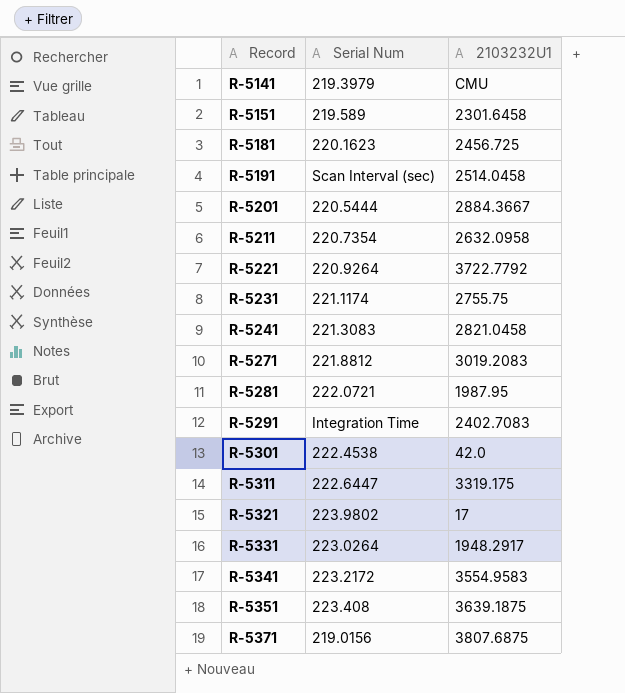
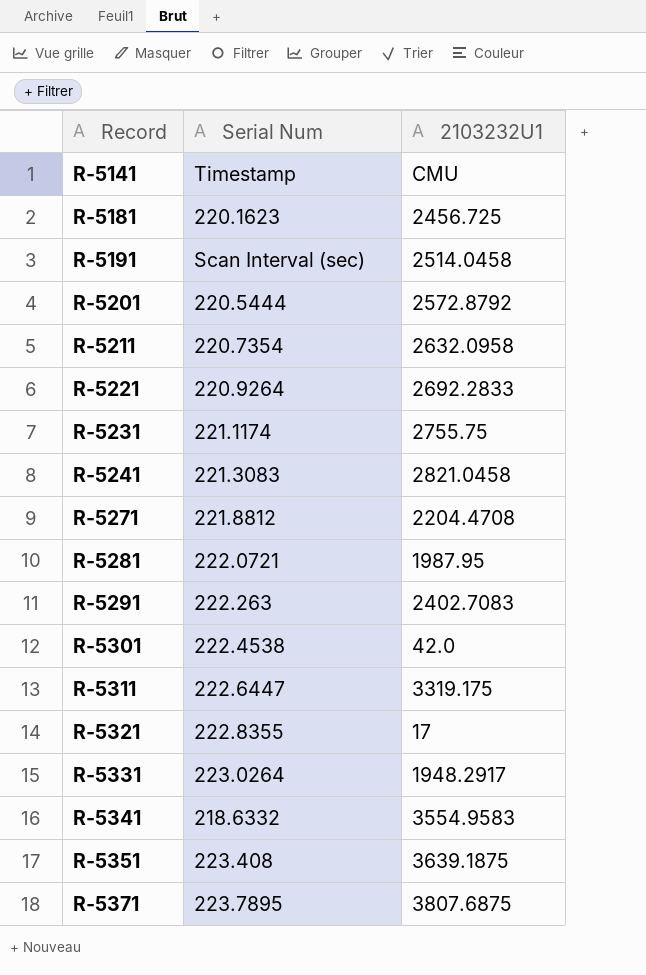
row R-5151: 219.589 | 2301.6458 -> none
R-5141 | Serial Num: 219.3979 -> Timestamp
R-5201 | 2103232U1: 2884.3667 -> 2572.8792
R-5221 | 2103232U1: 3722.7792 -> 2692.2833
R-5271 | 2103232U1: 3019.2083 -> 2204.4708
R-5291 | Serial Num: Integration Time -> 222.263
R-5321 | Serial Num: 223.9802 -> 222.8355
R-5341 | Serial Num: 223.2172 -> 218.6332
R-5371 | Serial Num: 219.0156 -> 223.7895

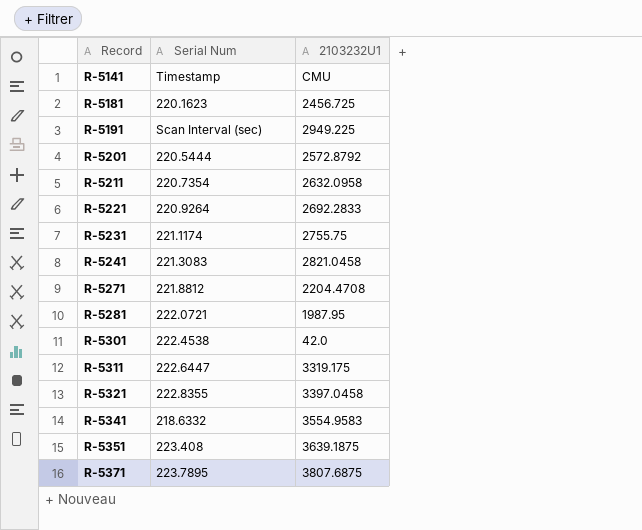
row R-5291: 222.263 | 2402.7083 -> none
row R-5331: 223.0264 | 1948.2917 -> none
R-5191 | 2103232U1: 2514.0458 -> 2949.225
R-5321 | 2103232U1: 17 -> 3397.0458

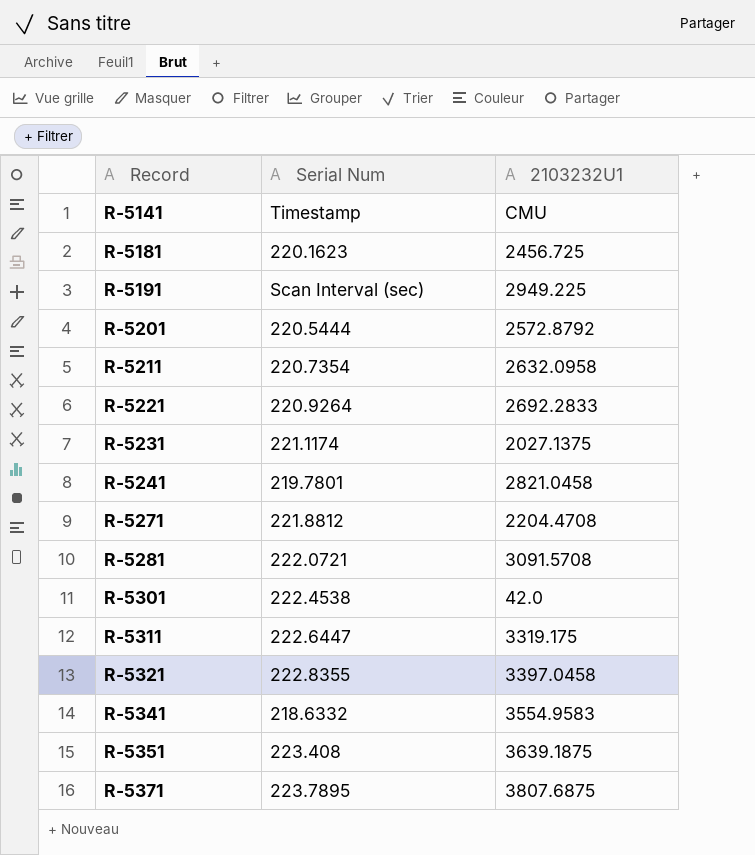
R-5231 | 2103232U1: 2755.75 -> 2027.1375
R-5241 | Serial Num: 221.3083 -> 219.7801
R-5281 | 2103232U1: 1987.95 -> 3091.5708

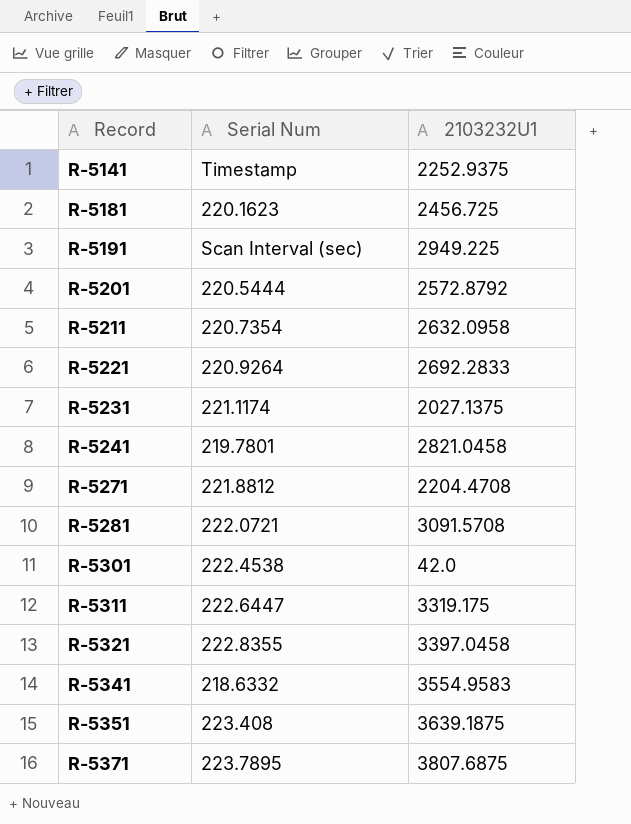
R-5141 | 2103232U1: CMU -> 2252.9375

